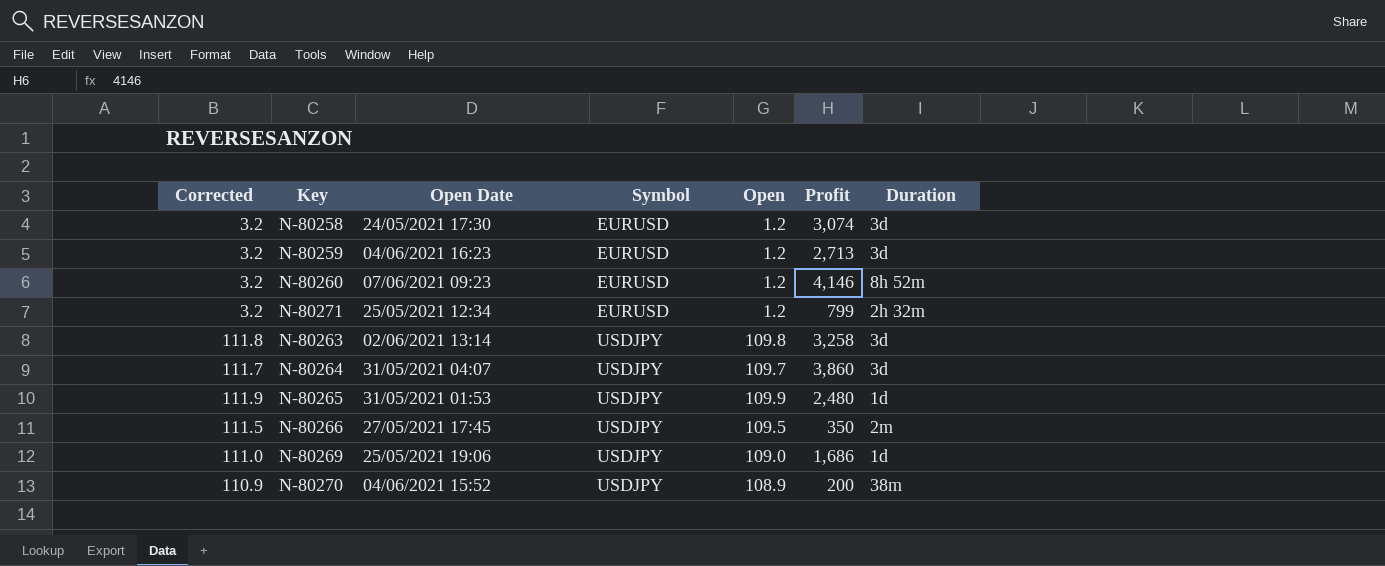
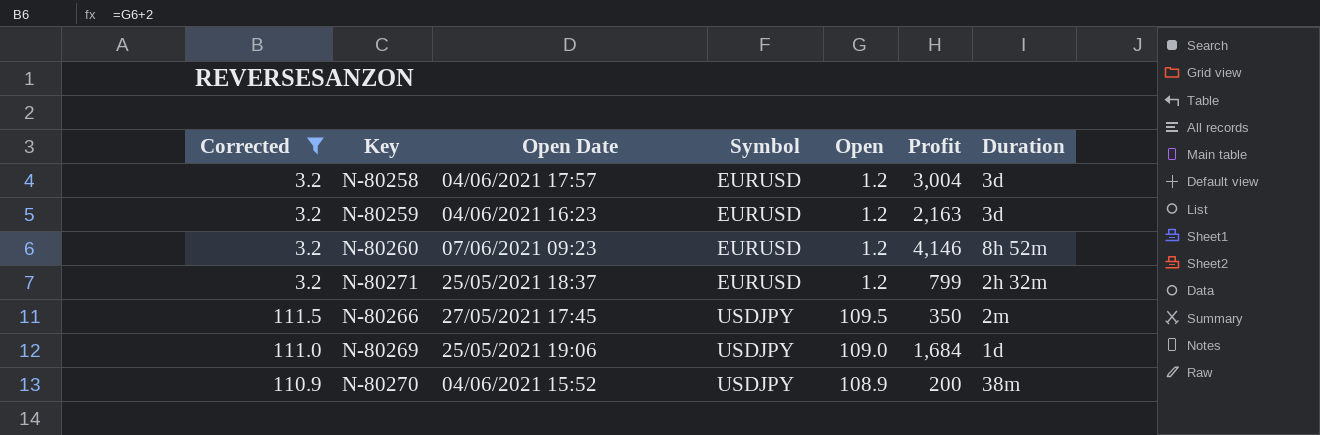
filter: none -> Corrected <= 111.5
N-80258 | Open Date: 24/05/2021 17:30 -> 04/06/2021 17:57
N-80258 | Profit: 3,074 -> 3,004
N-80259 | Profit: 2,713 -> 2,163
N-80271 | Open Date: 25/05/2021 12:34 -> 25/05/2021 18:37
N-80269 | Profit: 1,686 -> 1,684

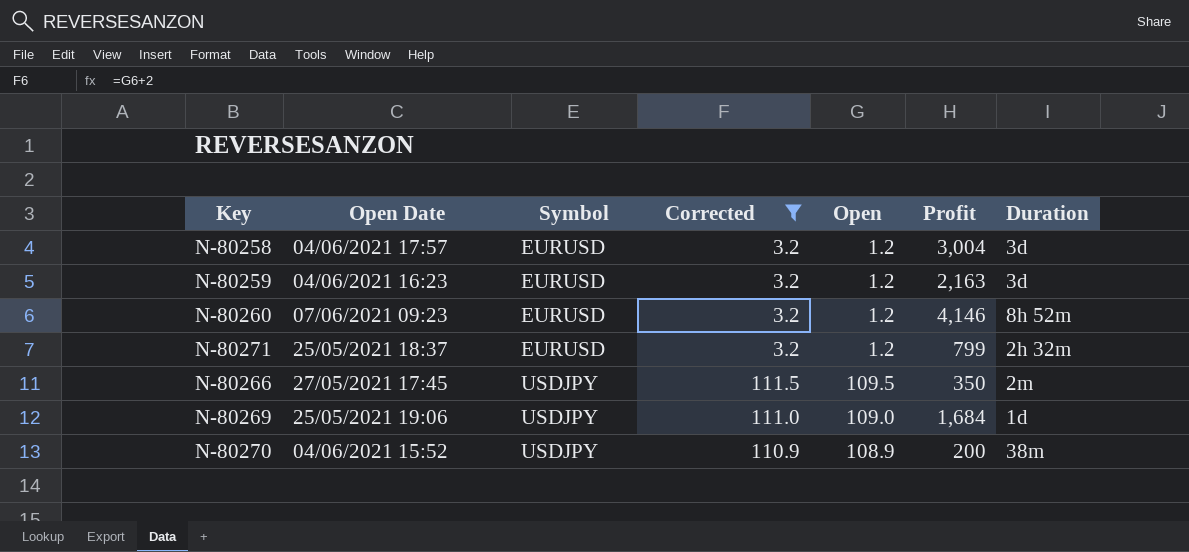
column Corrected | position: 1 -> 4

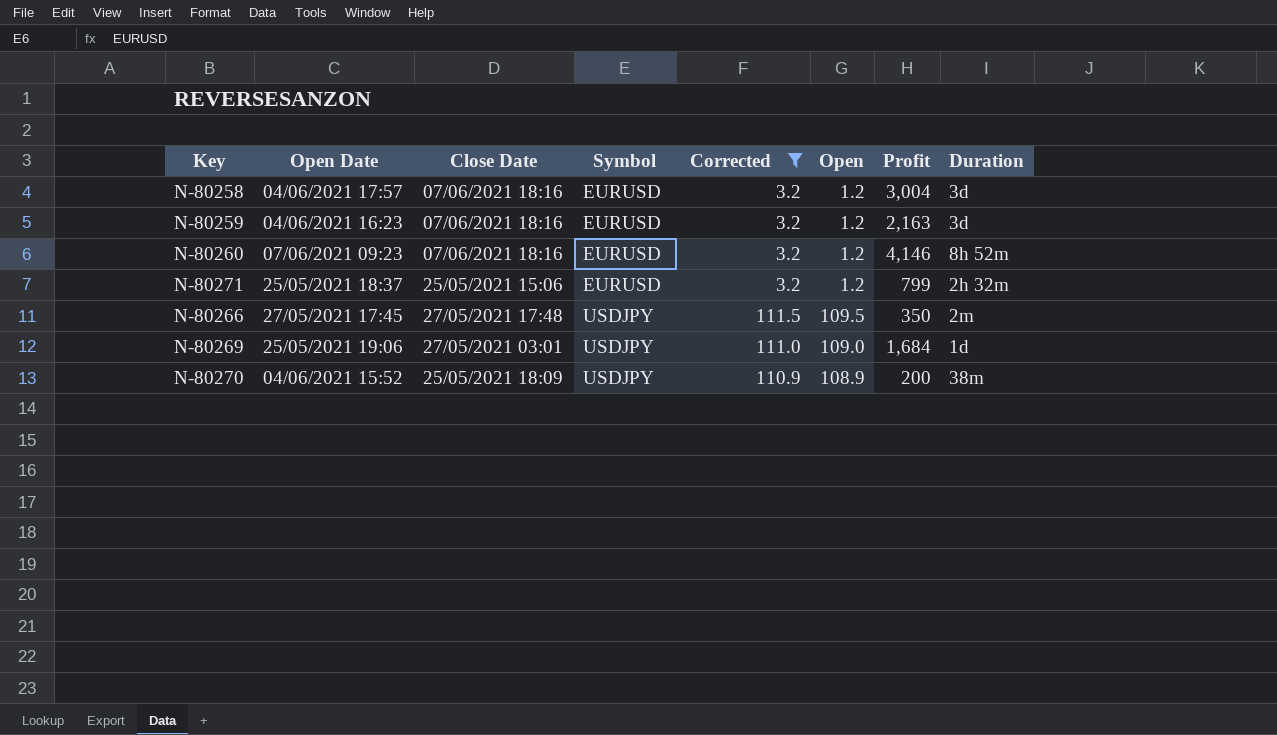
column Close Date | position: none -> 3

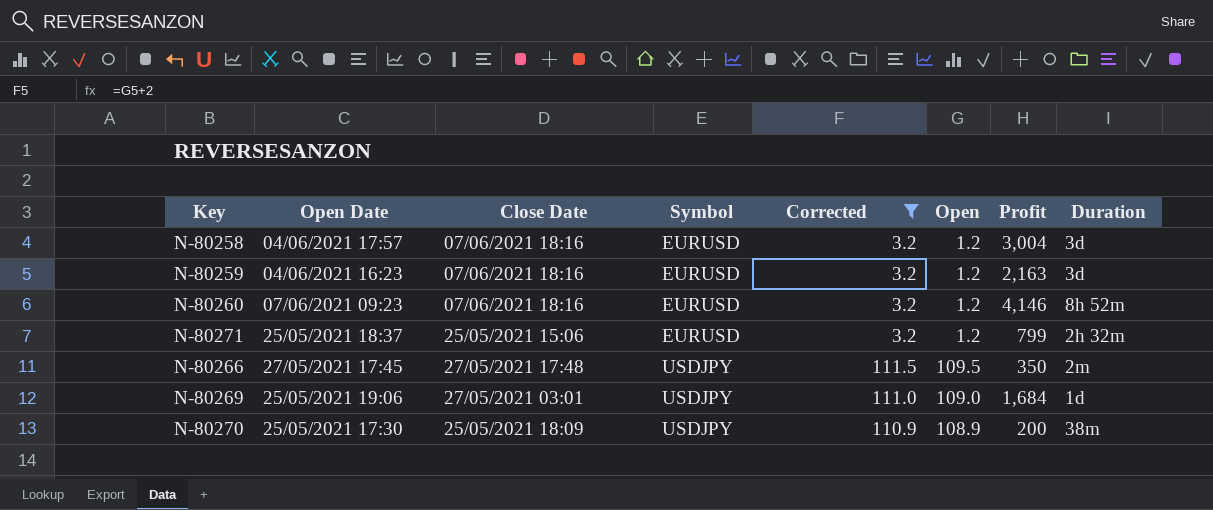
N-80270 | Open Date: 04/06/2021 15:52 -> 25/05/2021 17:30

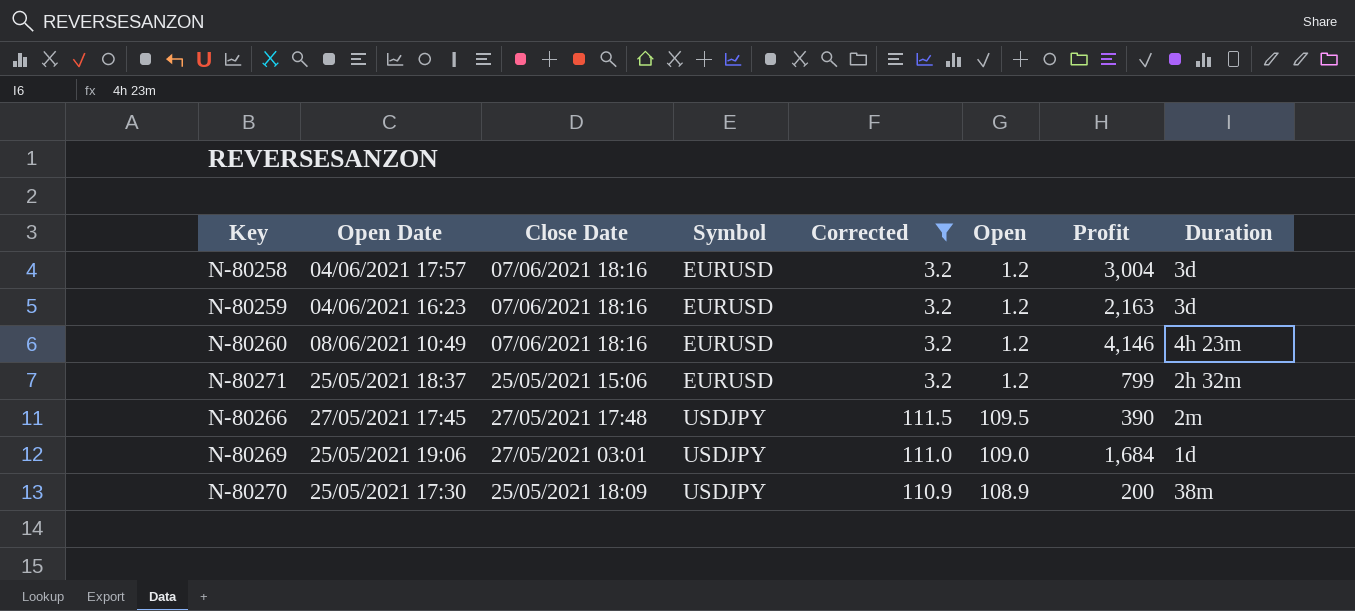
N-80260 | Open Date: 07/06/2021 09:23 -> 08/06/2021 10:49
N-80260 | Duration: 8h 52m -> 4h 23m
N-80266 | Profit: 350 -> 390

